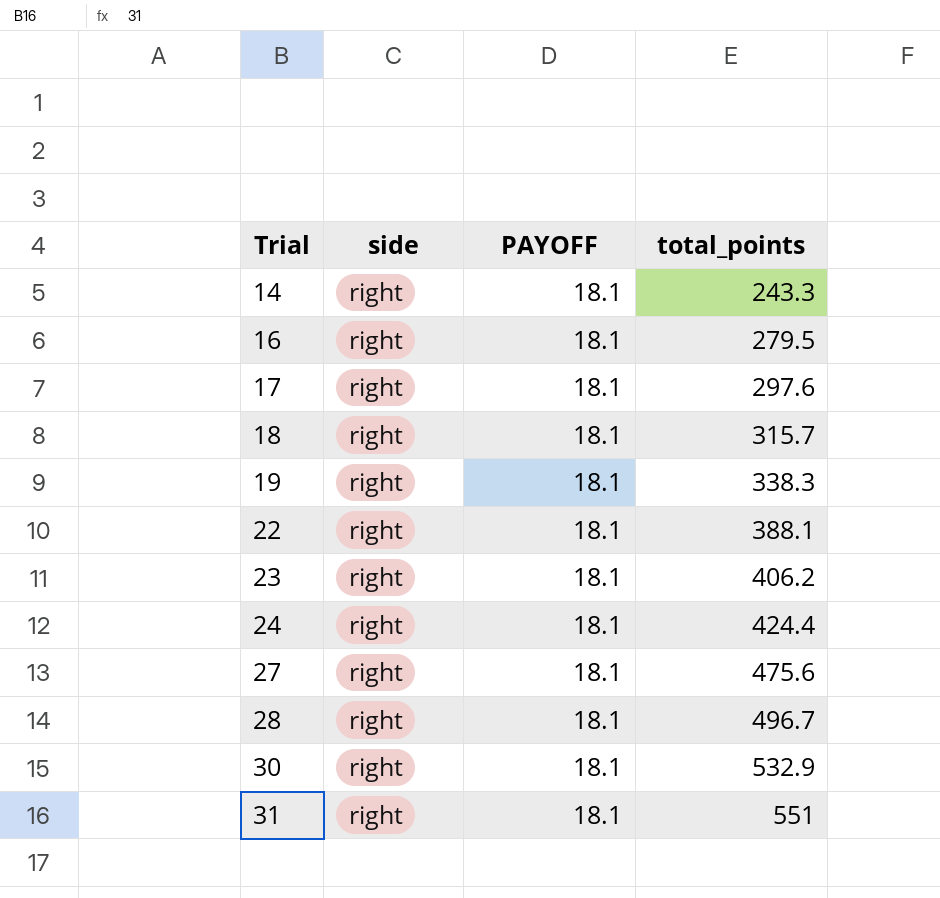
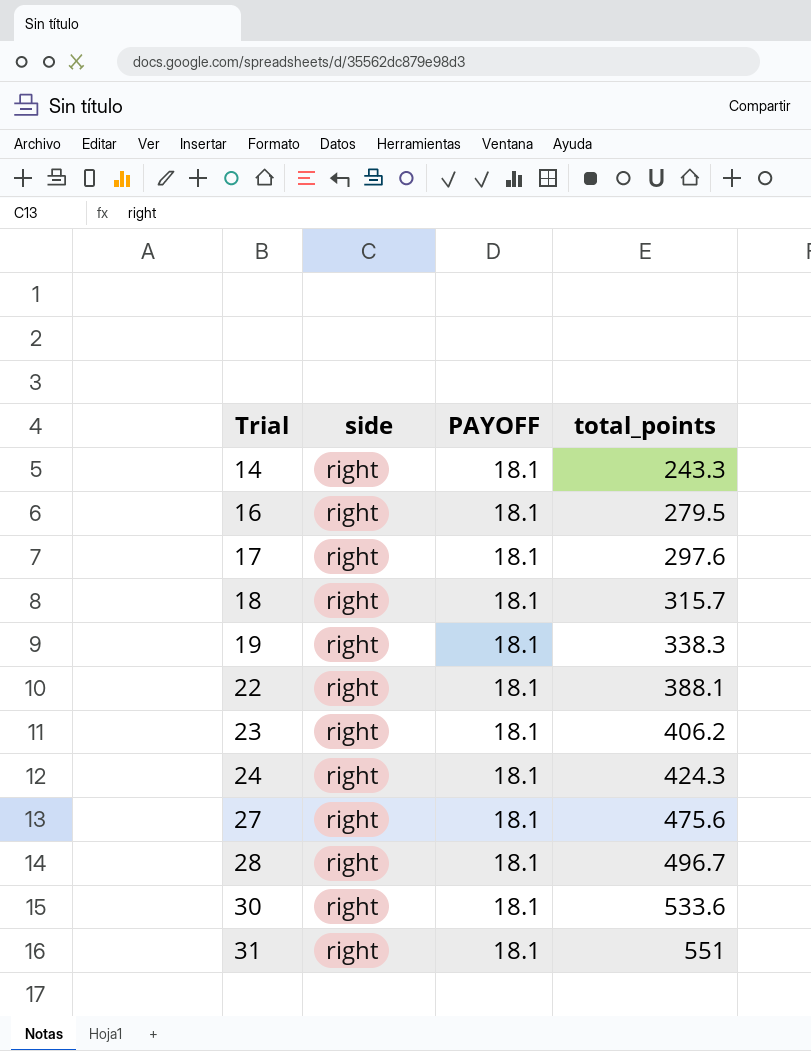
24 | total_points: 424.4 -> 424.3
30 | total_points: 532.9 -> 533.6

